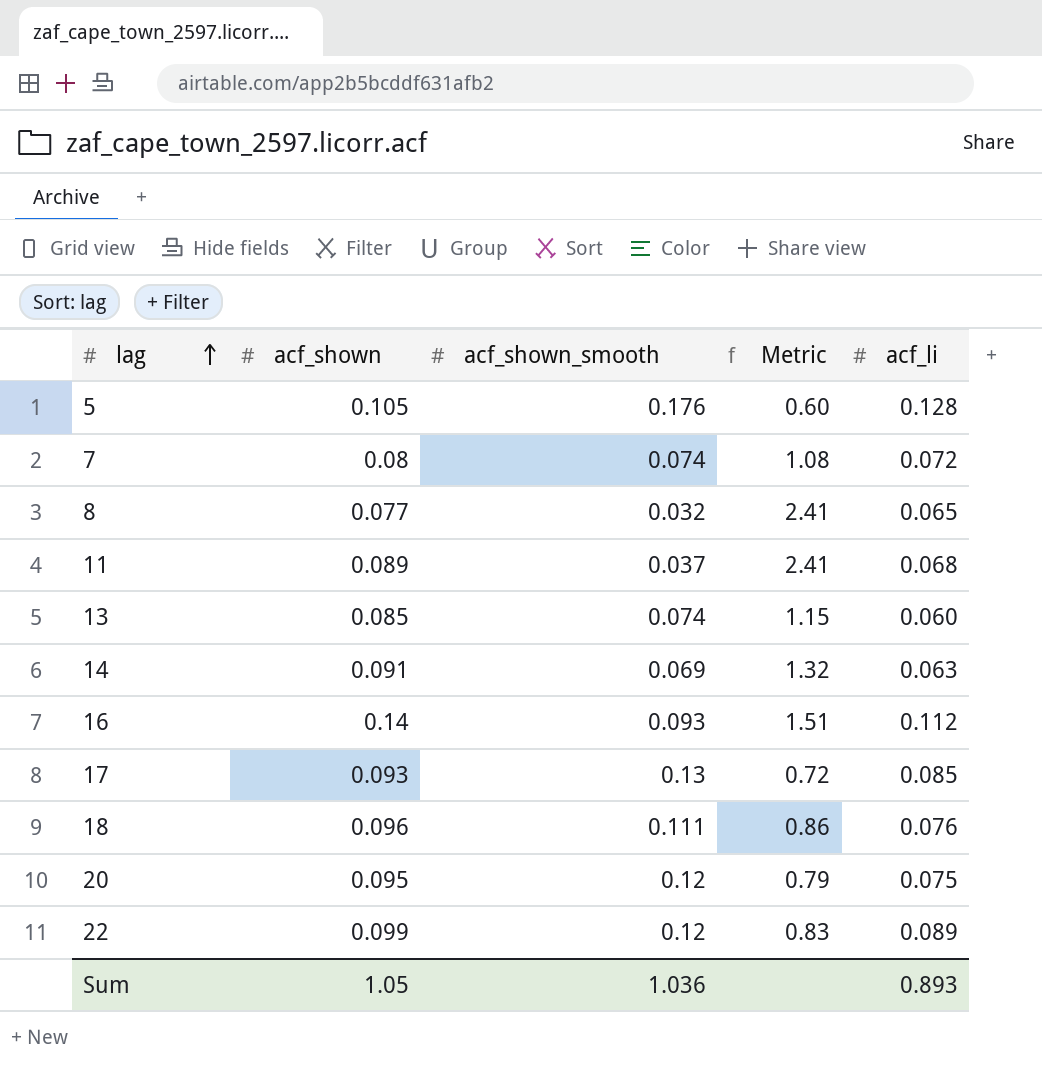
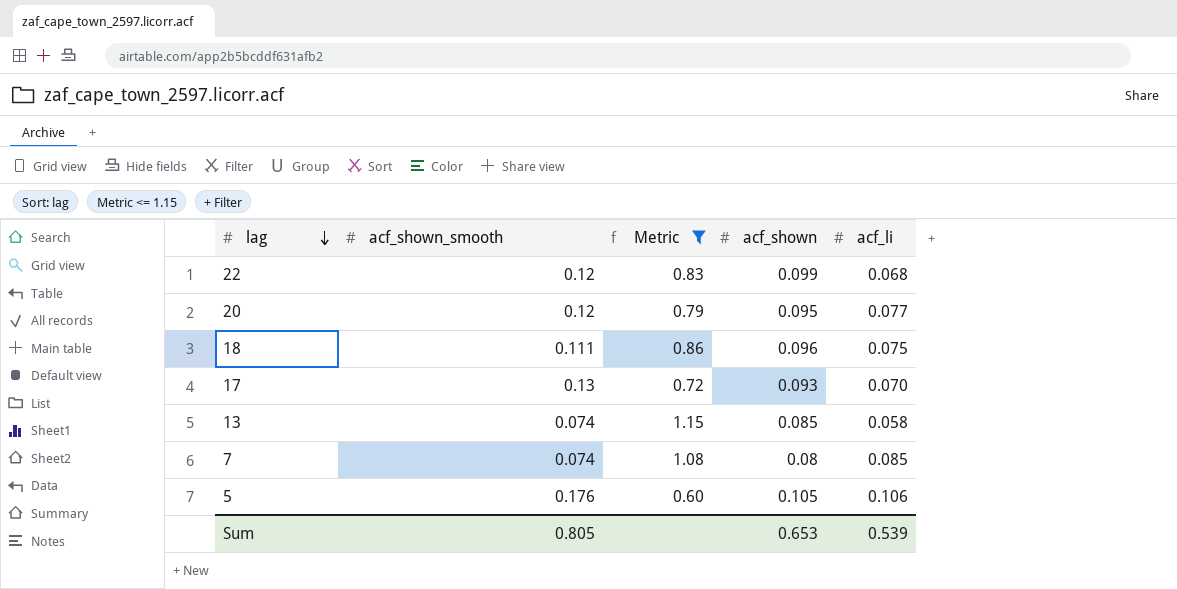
filter: none -> Metric <= 1.15
row order: lag ascending -> lag descending
column acf_shown | position: 2 -> 4
22 | acf_li: 0.089 -> 0.068
20 | acf_li: 0.075 -> 0.077
18 | acf_li: 0.076 -> 0.075
17 | acf_li: 0.085 -> 0.070
13 | acf_li: 0.060 -> 0.058
7 | acf_li: 0.072 -> 0.085
5 | acf_li: 0.128 -> 0.106
Sum | acf_shown_smooth: 1.036 -> 0.805
Sum | acf_shown: 1.05 -> 0.653
Sum | acf_li: 0.893 -> 0.539

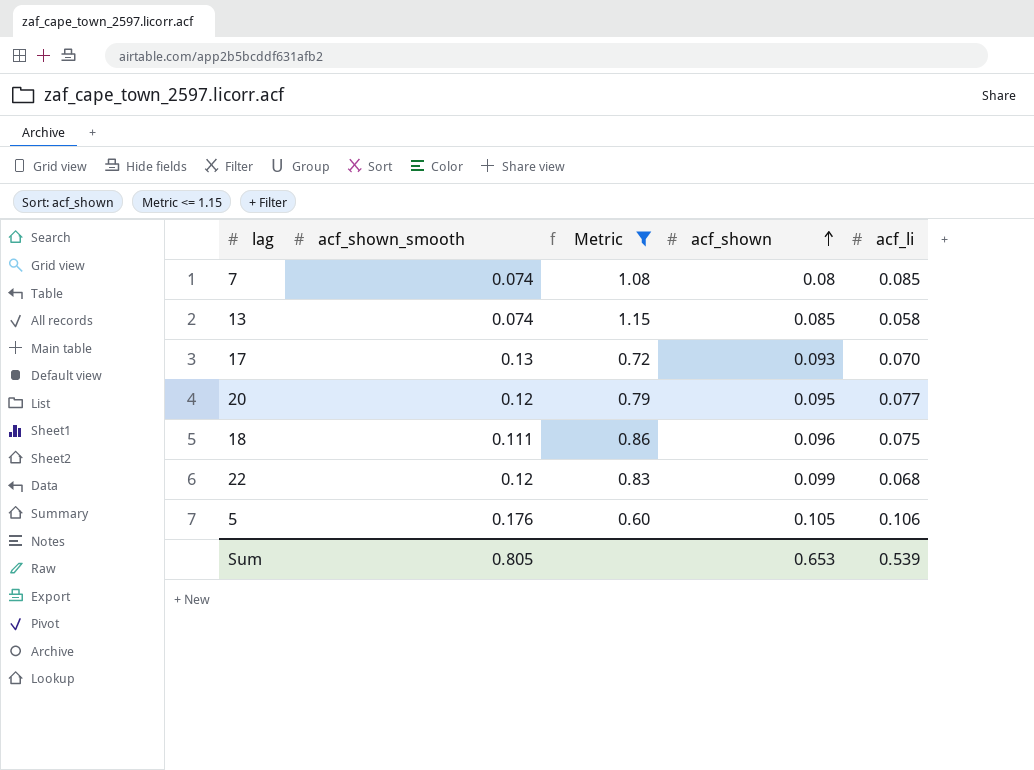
row order: lag descending -> acf_shown ascending

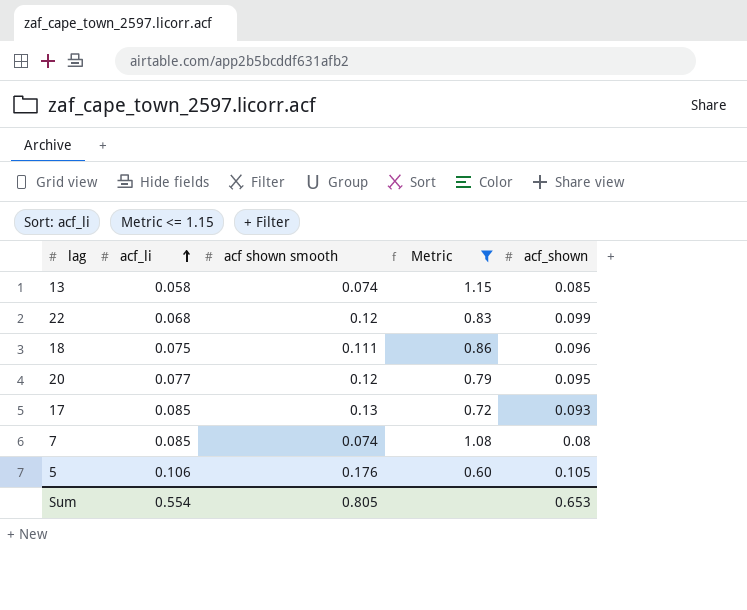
row order: acf_shown ascending -> acf_li ascending
column acf_li | position: 5 -> 2
column name: acf_shown_smooth -> acf shown smooth
17 | acf_li: 0.070 -> 0.085
Sum | acf_li: 0.539 -> 0.554

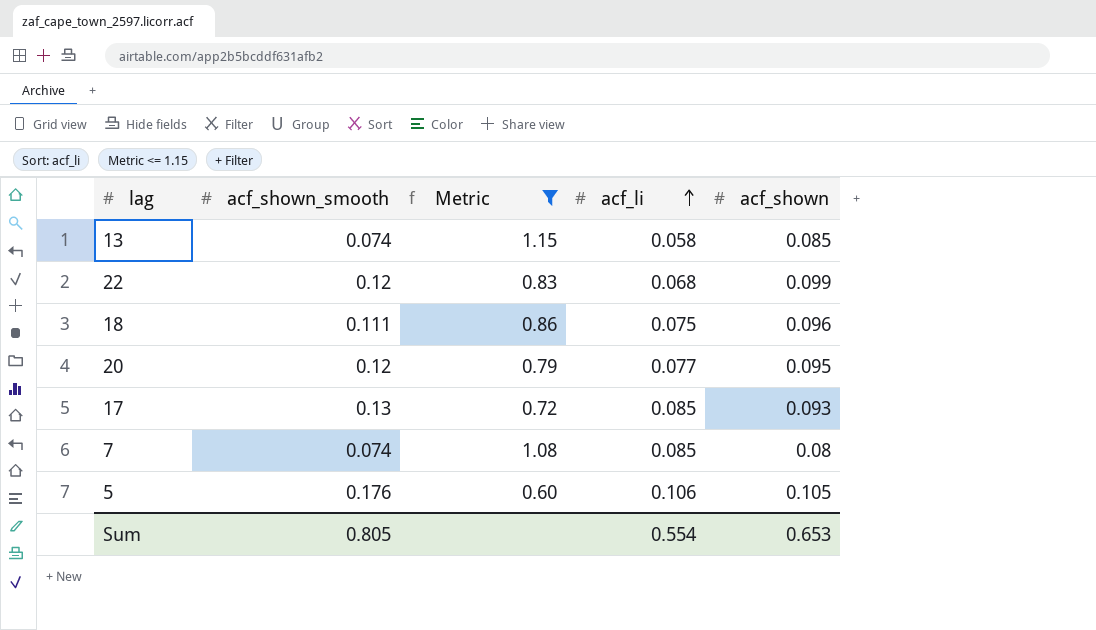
column name: acf shown smooth -> acf_shown_smooth
column acf_li | position: 2 -> 4

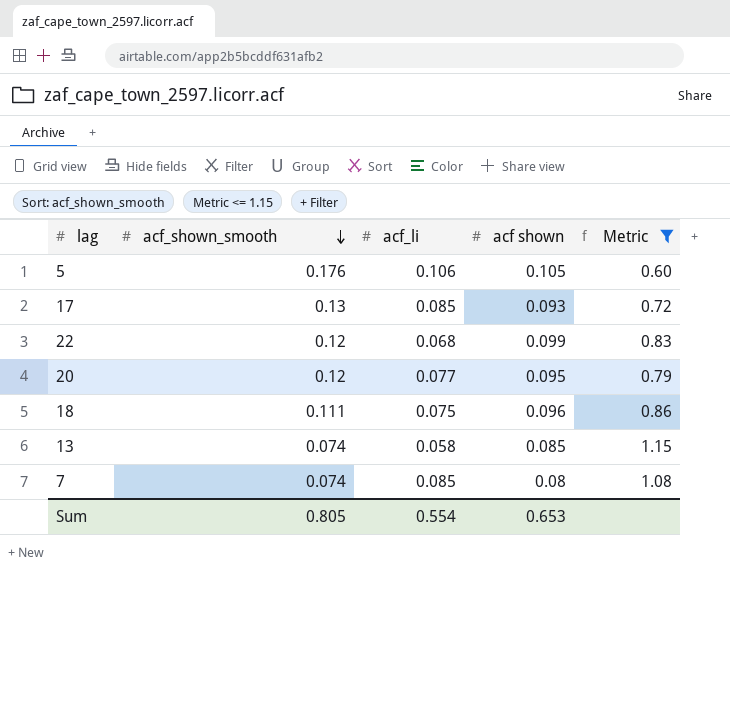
row order: acf_li ascending -> acf_shown_smooth descending
column name: acf_shown -> acf shown
column Metric | position: 3 -> 5

